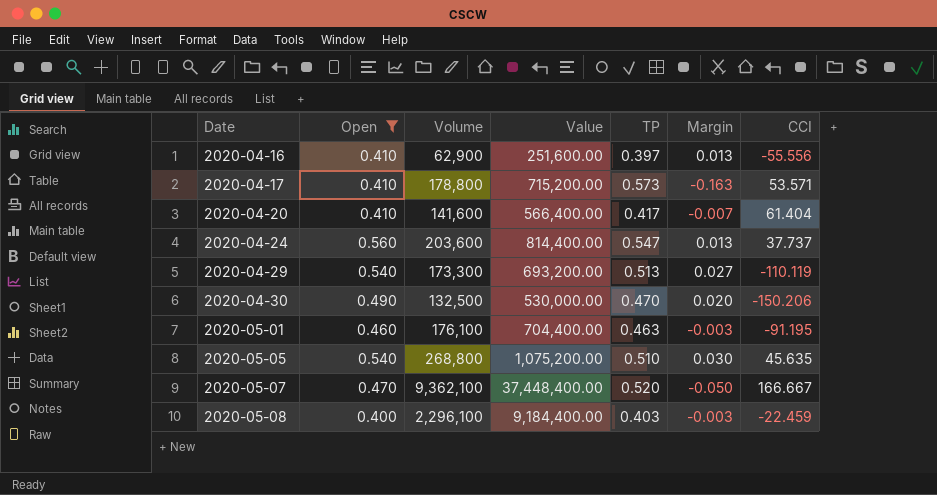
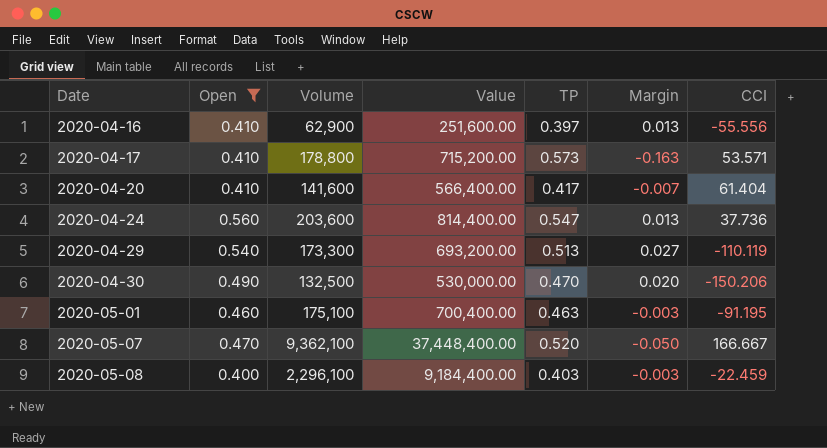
row 2020-05-05: 0.540 | 268,800 | 1,075,200.00 | 0.510 | 0.030 | 45.635 -> none
2020-04-24 | CCI: 37.737 -> 37.736
2020-05-01 | Volume: 176,100 -> 175,100
2020-05-01 | Value: 704,400.00 -> 700,400.00

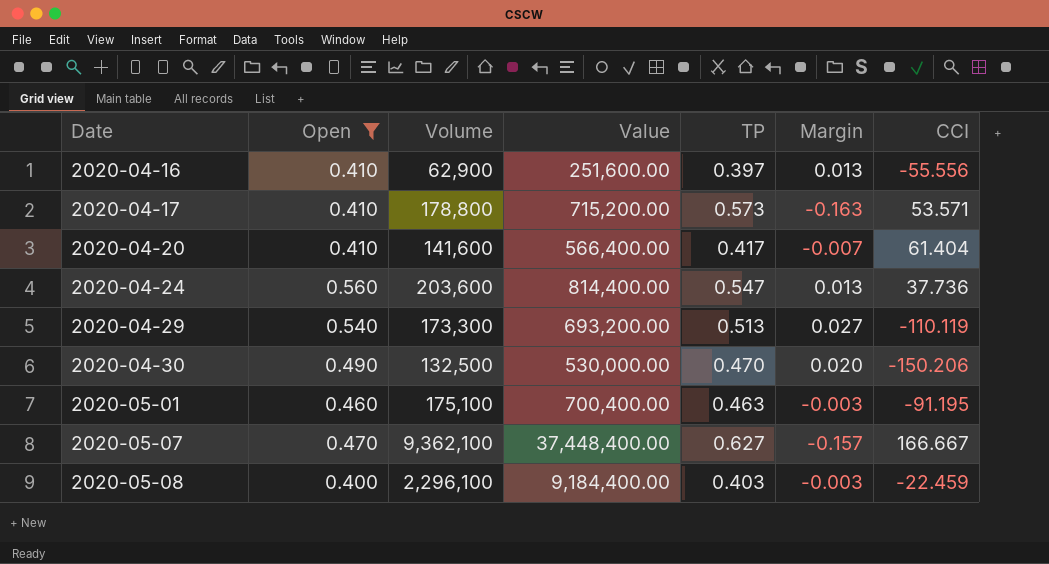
2020-05-07 | TP: 0.520 -> 0.627
2020-05-07 | Margin: -0.050 -> -0.157

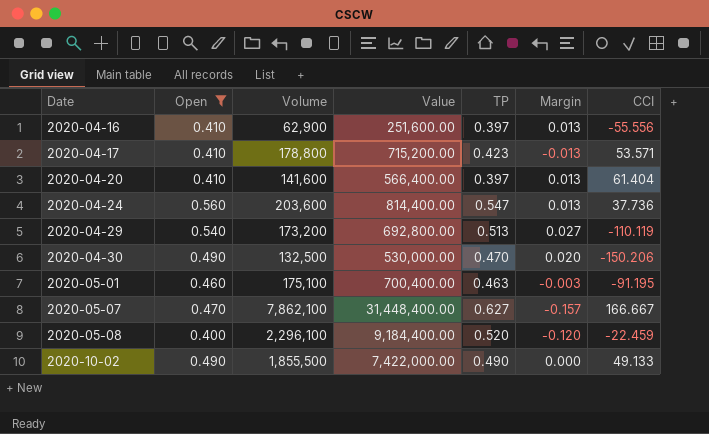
2020-04-17 | TP: 0.573 -> 0.423
2020-04-17 | Margin: -0.163 -> -0.013
2020-04-20 | TP: 0.417 -> 0.397
2020-04-20 | Margin: -0.007 -> 0.013
2020-04-29 | Volume: 173,300 -> 173,200
2020-04-29 | Value: 693,200.00 -> 692,800.00
2020-05-07 | Volume: 9,362,100 -> 7,862,100
2020-05-07 | Value: 37,448,400.00 -> 31,448,400.00
2020-05-08 | TP: 0.403 -> 0.520
2020-05-08 | Margin: -0.003 -> -0.120
row 2020-10-02: none -> 0.490 | 1,855,500 | 7,422,000.00 | 0.490 | 0.000 | 49.133

